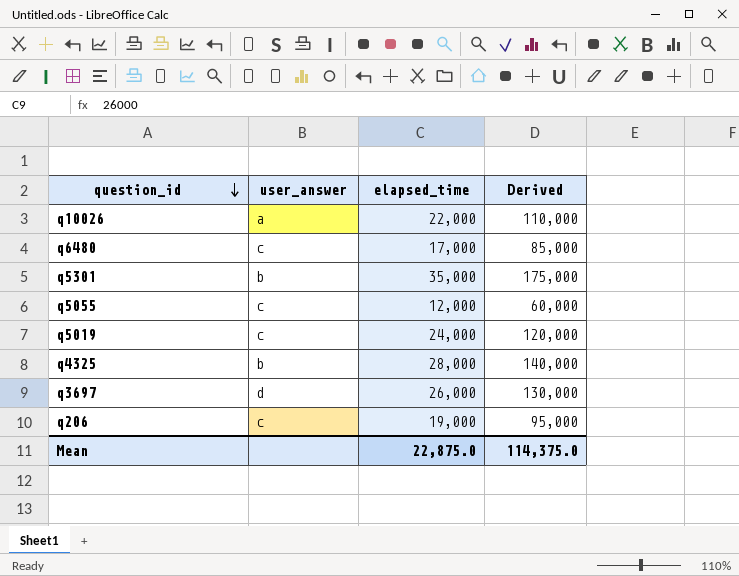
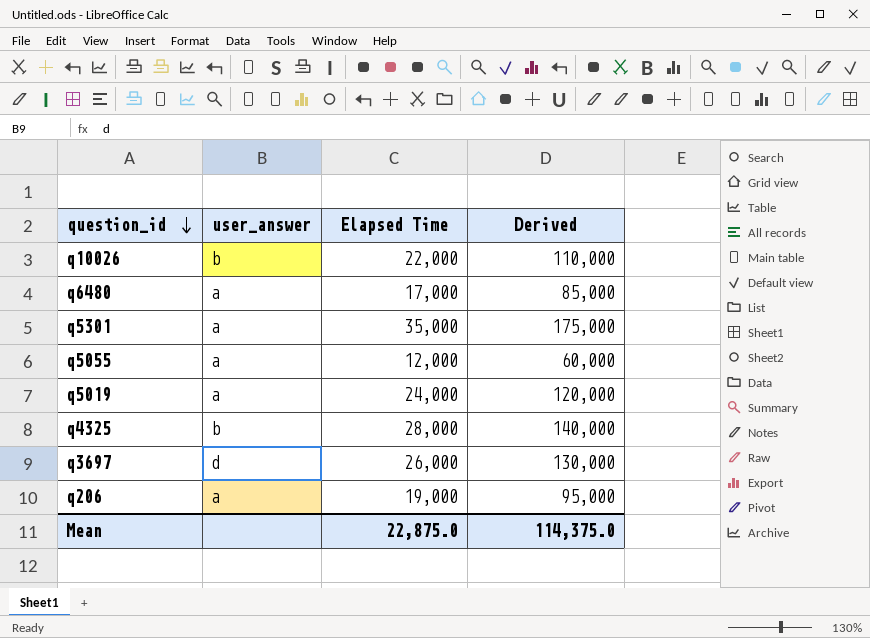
column name: elapsed_time -> Elapsed Time
q10026 | user_answer: a -> b
q6480 | user_answer: c -> a
q5301 | user_answer: b -> a
q5055 | user_answer: c -> a
q5019 | user_answer: c -> a
q206 | user_answer: c -> a

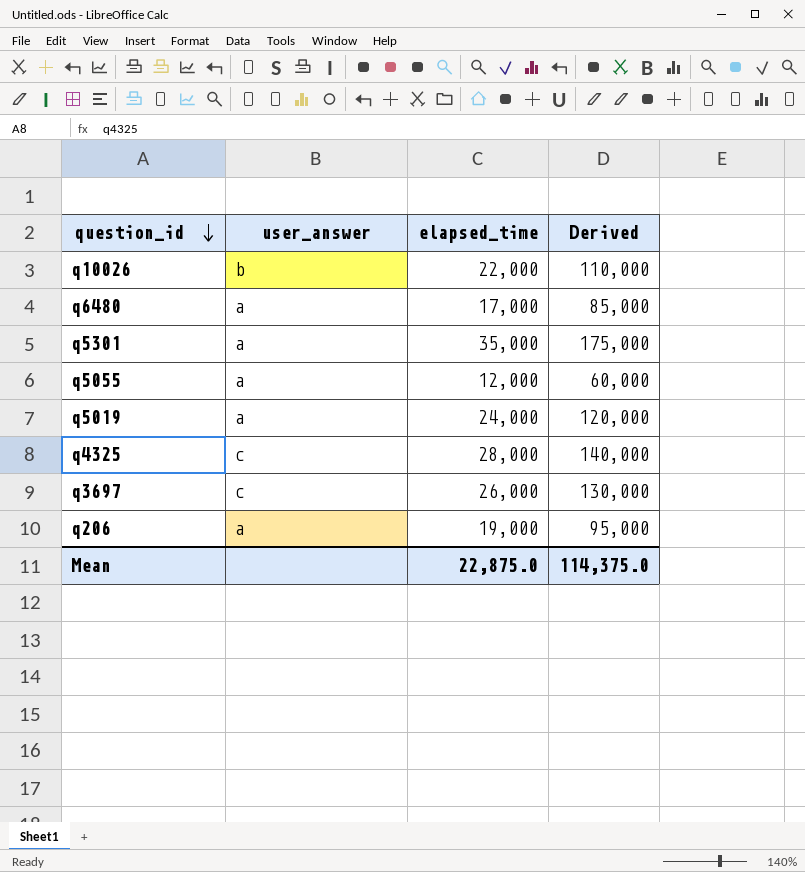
column name: Elapsed Time -> elapsed_time
q4325 | user_answer: b -> c
q3697 | user_answer: d -> c

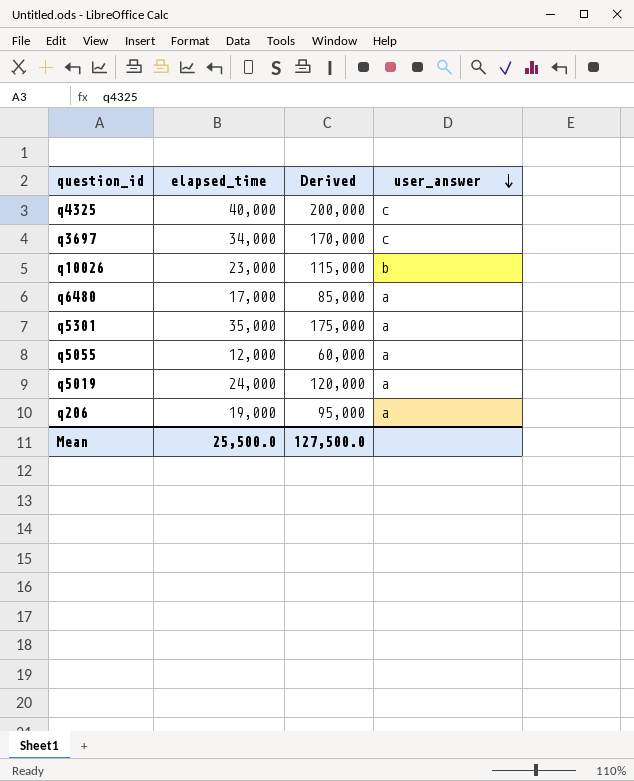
row order: question_id descending -> user_answer descending
column user_answer | position: 2 -> 4
q4325 | elapsed_time: 28,000 -> 40,000
q4325 | Derived: 140,000 -> 200,000
q3697 | elapsed_time: 26,000 -> 34,000
q3697 | Derived: 130,000 -> 170,000
q10026 | elapsed_time: 22,000 -> 23,000
q10026 | Derived: 110,000 -> 115,000
Mean | elapsed_time: 22,875.0 -> 25,500.0
Mean | Derived: 114,375.0 -> 127,500.0

